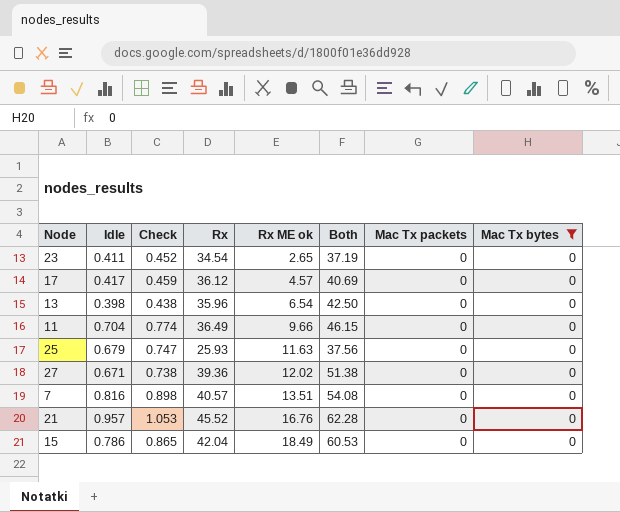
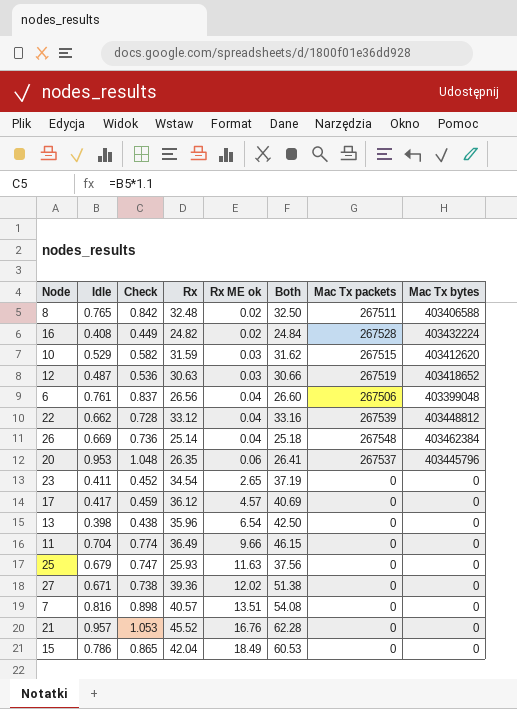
filter: Mac Tx bytes = 0 -> none

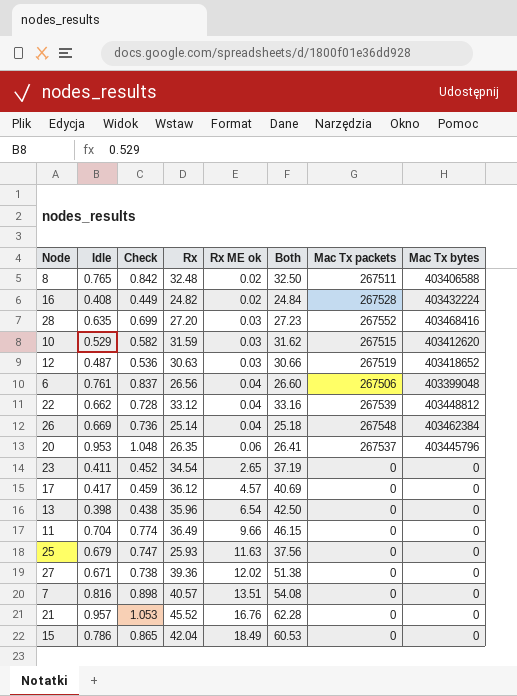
row 28: none -> 0.635 | 0.699 | 27.20 | 0.03 | 27.23 | 267552 | 403468416

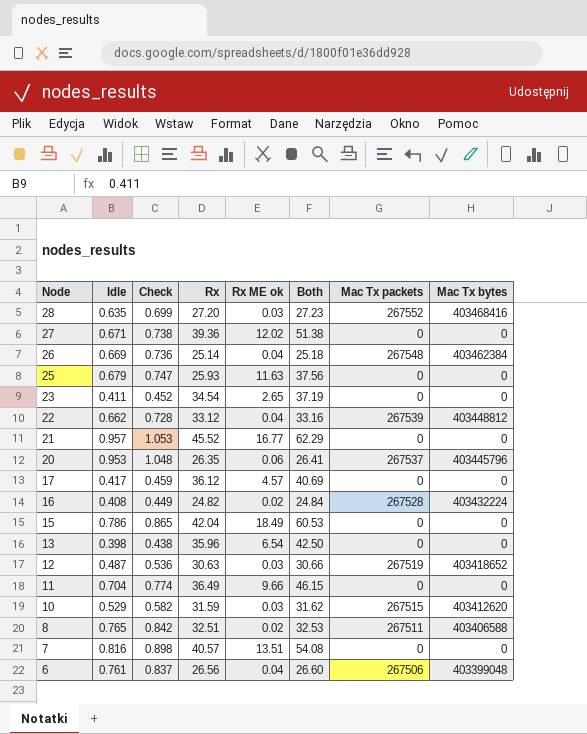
row order: Rx ME ok ascending -> Node descending
21 | Rx ME ok: 16.76 -> 16.77
21 | Both: 62.28 -> 62.29
8 | Rx: 32.48 -> 32.51
8 | Both: 32.50 -> 32.53

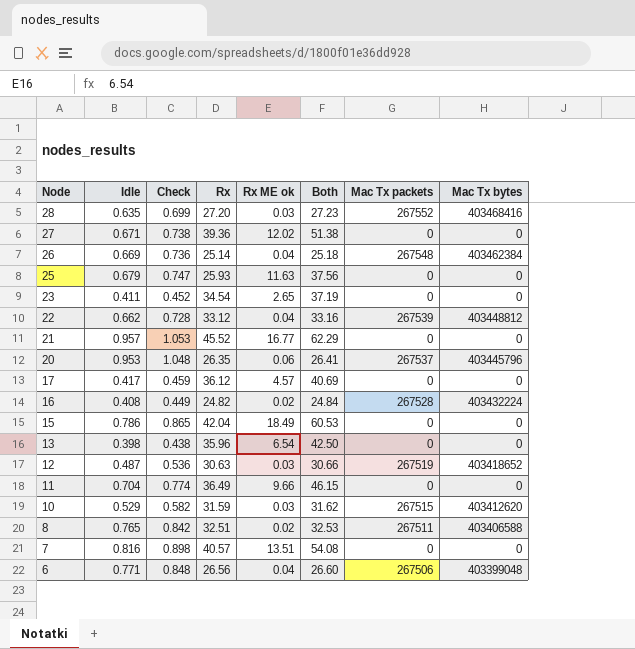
6 | Idle: 0.761 -> 0.771
6 | Check: 0.837 -> 0.848

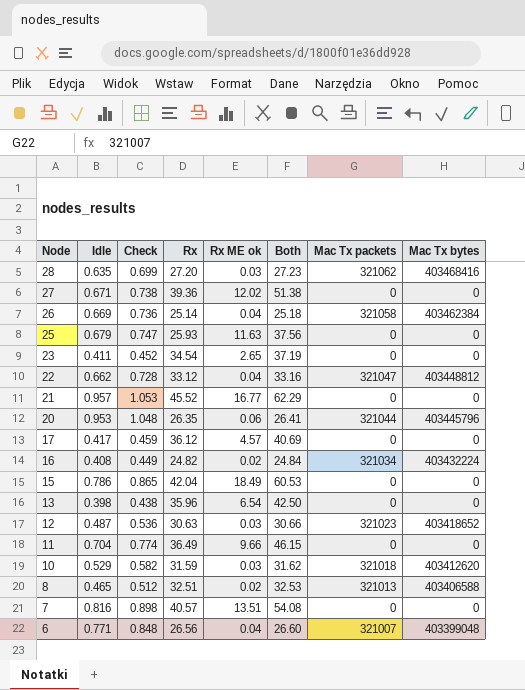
28 | Mac Tx packets: 267552 -> 321062
26 | Mac Tx packets: 267548 -> 321058
22 | Mac Tx packets: 267539 -> 321047
20 | Mac Tx packets: 267537 -> 321044
16 | Mac Tx packets: 267528 -> 321034
12 | Mac Tx packets: 267519 -> 321023
10 | Mac Tx packets: 267515 -> 321018
8 | Idle: 0.765 -> 0.465
8 | Check: 0.842 -> 0.512
8 | Mac Tx packets: 267511 -> 321013
6 | Mac Tx packets: 267506 -> 321007

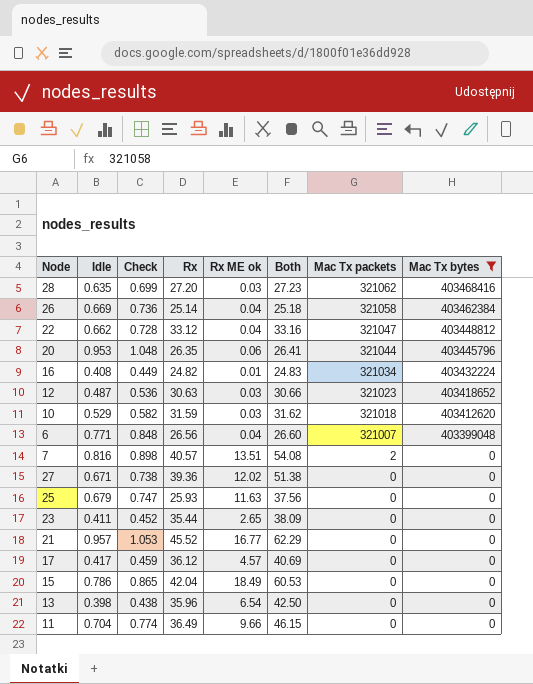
filter: none -> Mac Tx bytes != 403406588
row order: Node descending -> Mac Tx packets descending
16 | Rx ME ok: 0.02 -> 0.01
16 | Both: 24.84 -> 24.83
7 | Mac Tx packets: 0 -> 2
23 | Rx: 34.54 -> 35.44
23 | Both: 37.19 -> 38.09

